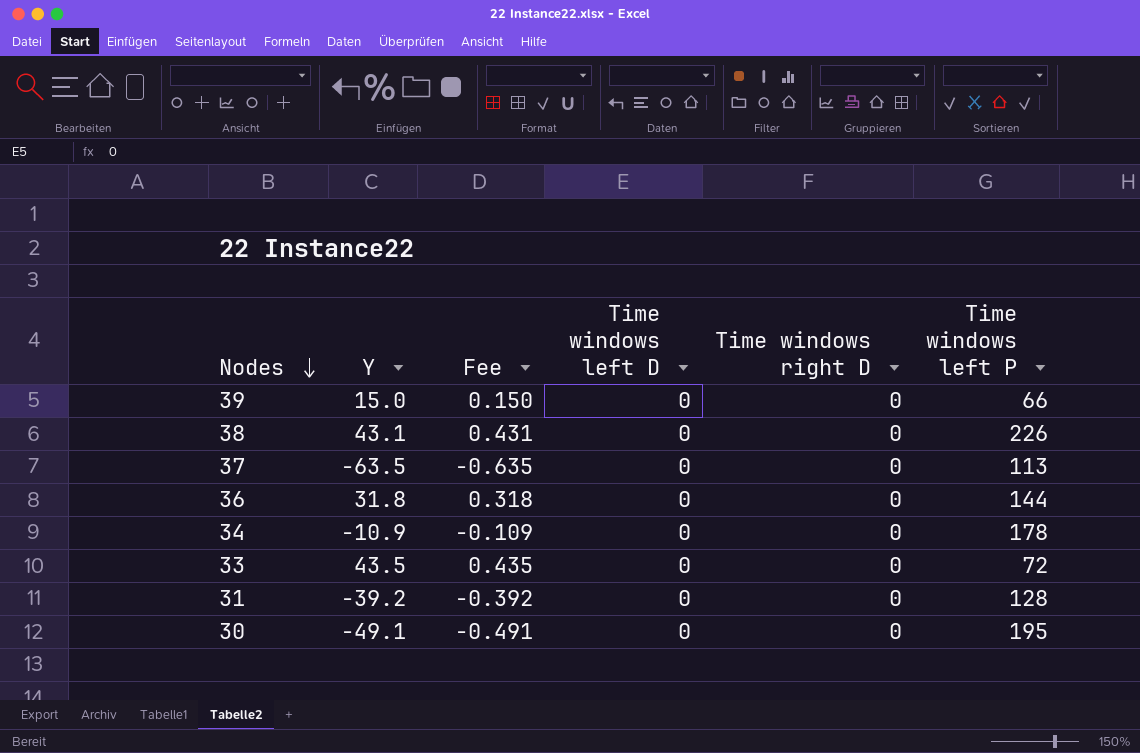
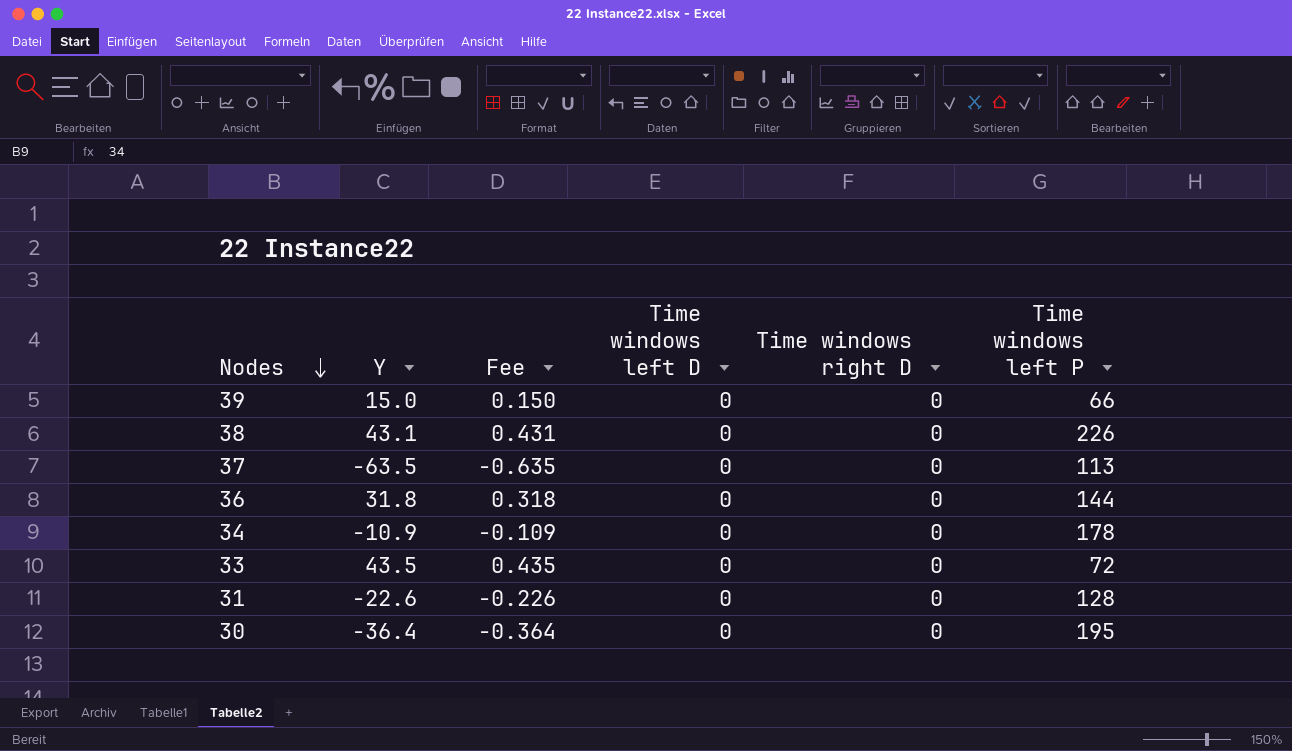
31 | Y: -39.2 -> -22.6
31 | Fee: -0.392 -> -0.226
30 | Y: -49.1 -> -36.4
30 | Fee: -0.491 -> -0.364

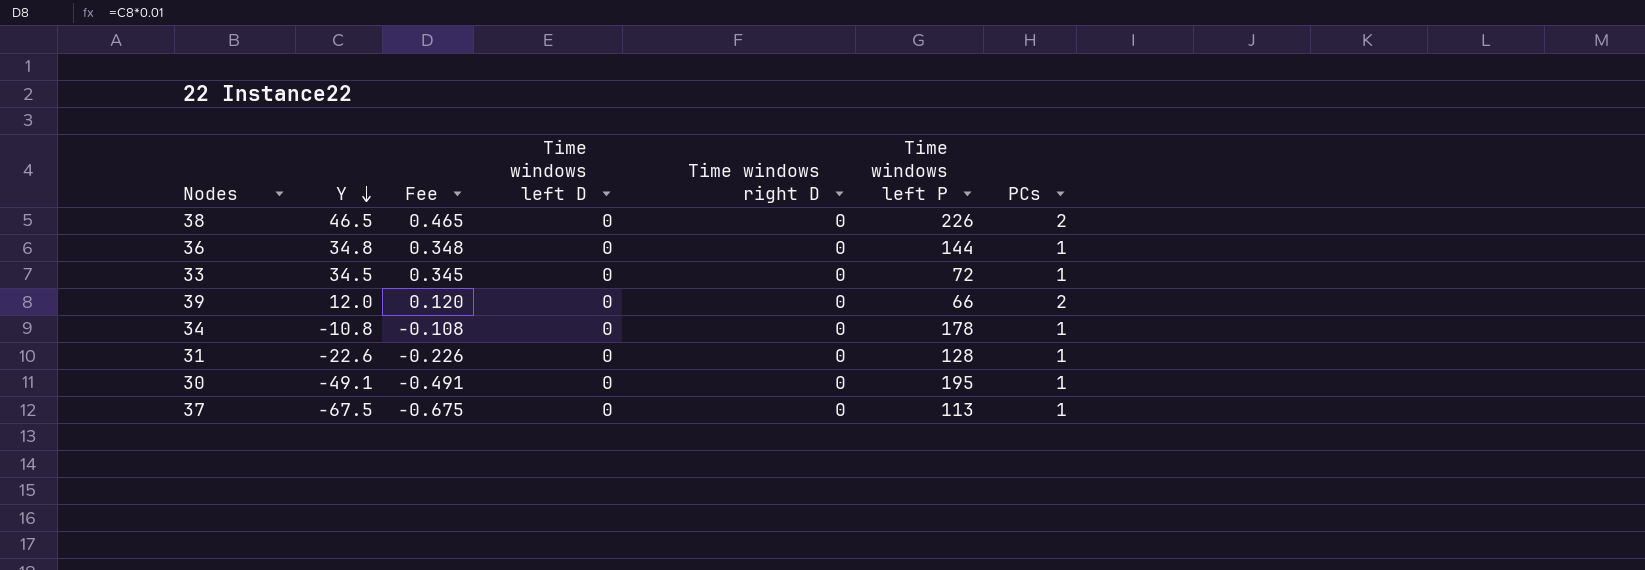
row order: Nodes descending -> Y descending
column PCs | position: none -> 7
38 | Y: 43.1 -> 46.5
38 | Fee: 0.431 -> 0.465
36 | Y: 31.8 -> 34.8
36 | Fee: 0.318 -> 0.348
33 | Y: 43.5 -> 34.5
33 | Fee: 0.435 -> 0.345
39 | Y: 15.0 -> 12.0
39 | Fee: 0.150 -> 0.120
34 | Y: -10.9 -> -10.8
34 | Fee: -0.109 -> -0.108
30 | Y: -36.4 -> -49.1
30 | Fee: -0.364 -> -0.491
37 | Y: -63.5 -> -67.5
37 | Fee: -0.635 -> -0.675

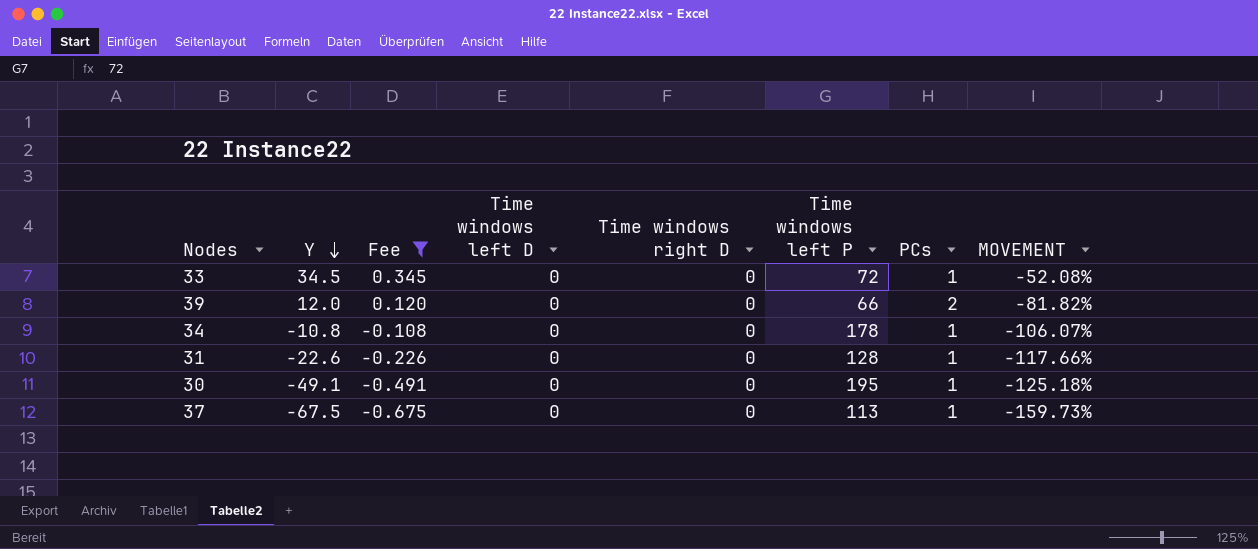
filter: none -> Fee <= 0.345
column MOVEMENT | formula: none -> ([Y] - [Time windows left P]) / [Time windows left P]

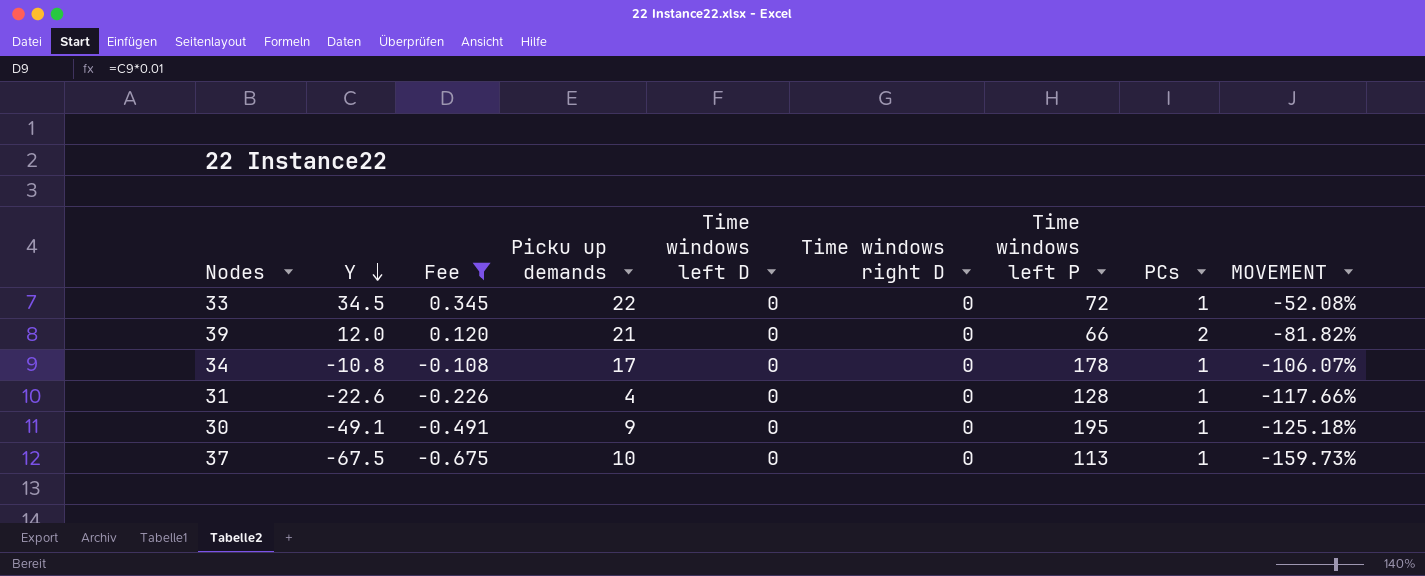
column Picku up demands | position: none -> 4

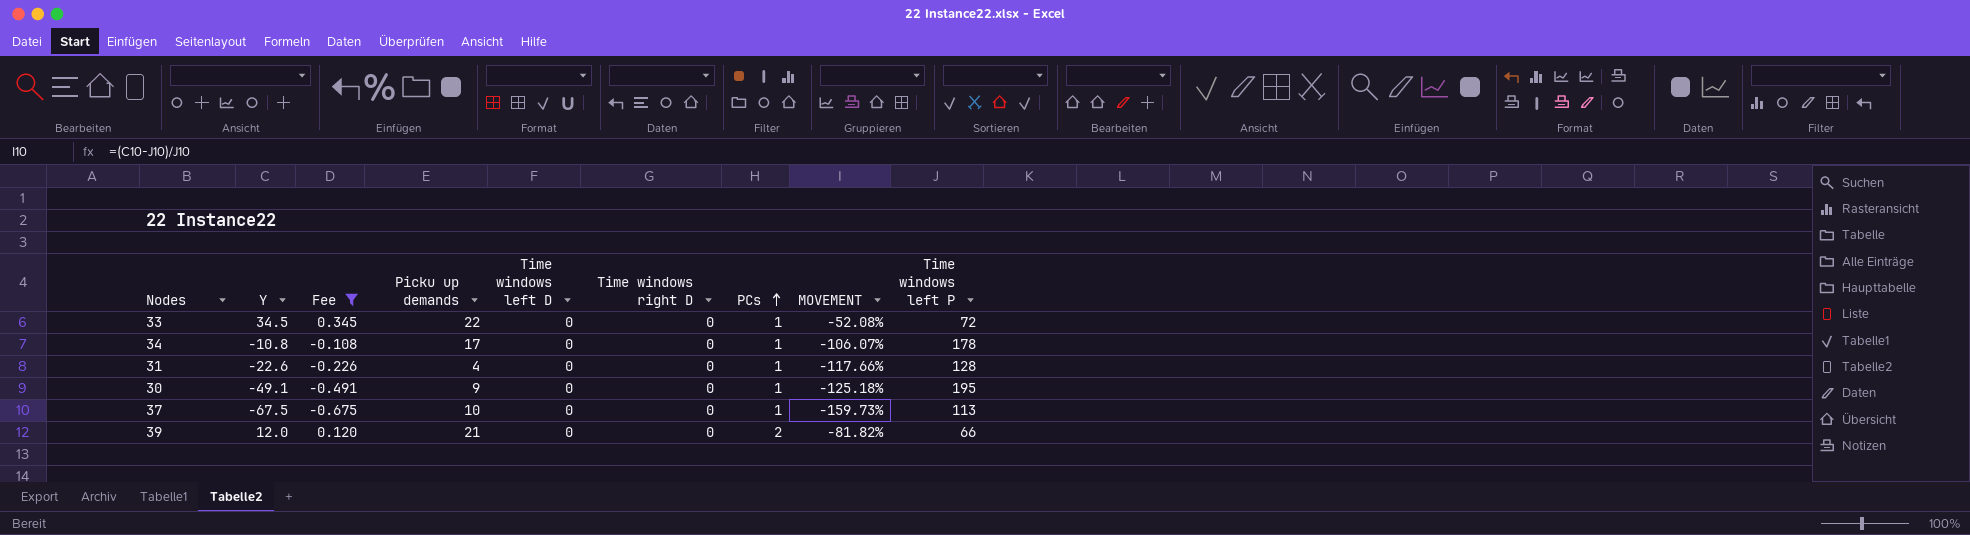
row order: Y descending -> PCs ascending
column Time windows left P | position: 7 -> 9

